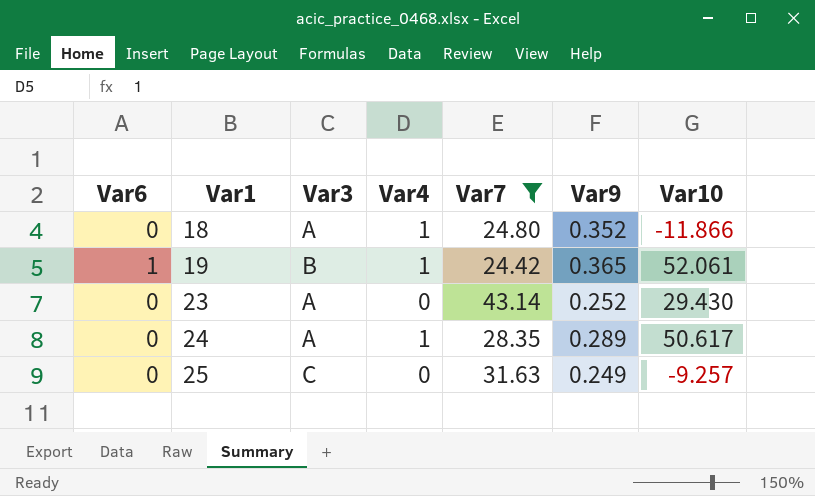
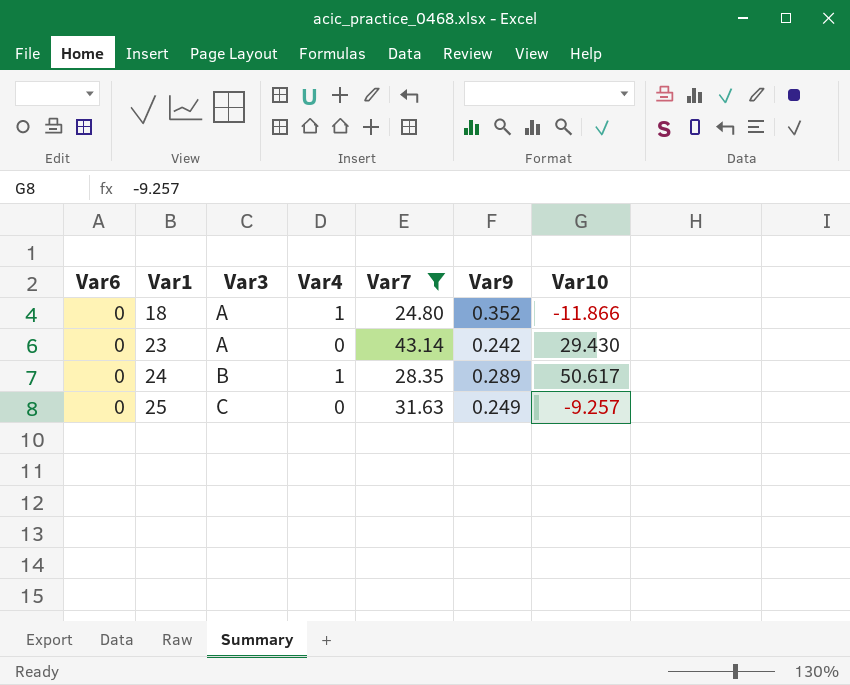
row 19: 1 | B | 1 | 24.42 | 0.365 | 52.061 -> none
23 | Var9: 0.252 -> 0.242
24 | Var3: A -> B

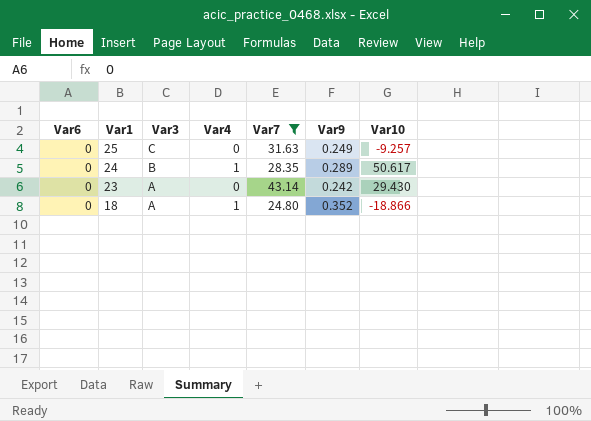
row order: Var1 ascending -> Var1 descending
18 | Var10: -11.866 -> -18.866

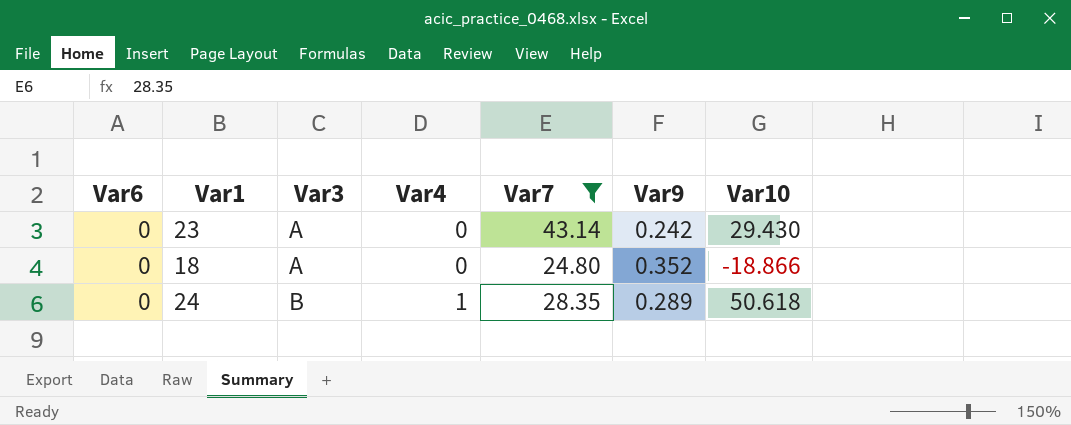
row order: Var1 descending -> Var3 ascending
row 25: 0 | C | 0 | 31.63 | 0.249 | -9.257 -> none
18 | Var4: 1 -> 0
24 | Var10: 50.617 -> 50.618

